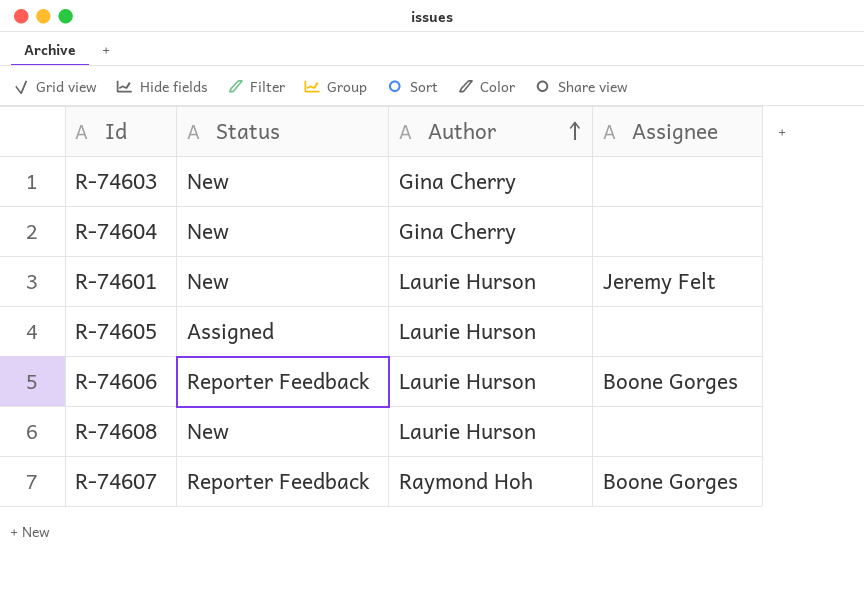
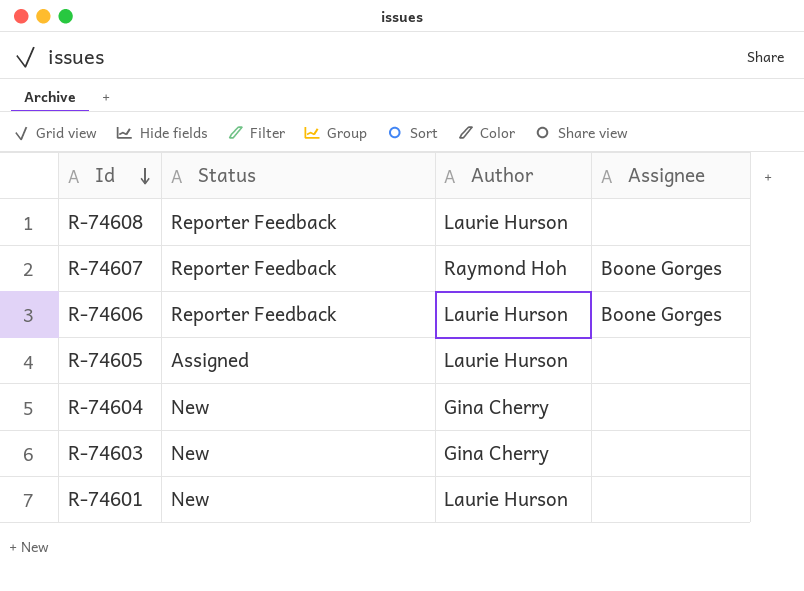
row order: Author ascending -> Id descending
R-74608 | Status: New -> Reporter Feedback
R-74601 | Assignee: Jeremy Felt -> none

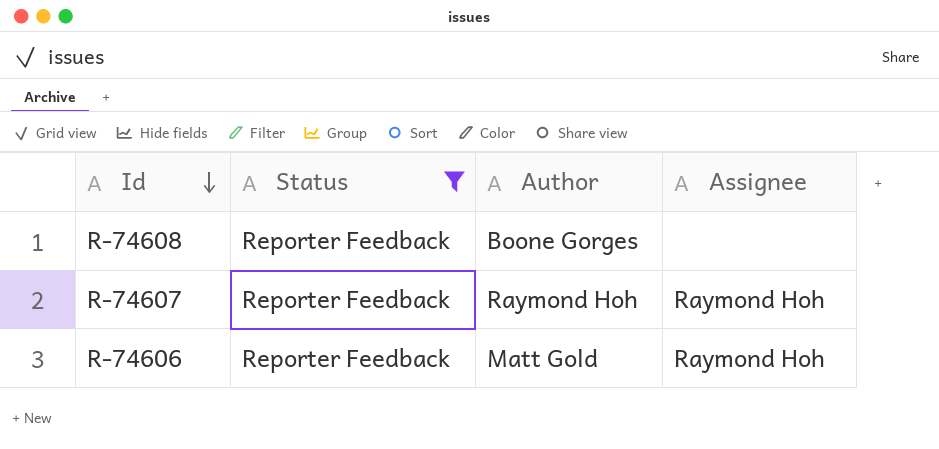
filter: none -> Status = Reporter Feedback
R-74608 | Author: Laurie Hurson -> Boone Gorges
R-74607 | Assignee: Boone Gorges -> Raymond Hoh
R-74606 | Author: Laurie Hurson -> Matt Gold
R-74606 | Assignee: Boone Gorges -> Raymond Hoh

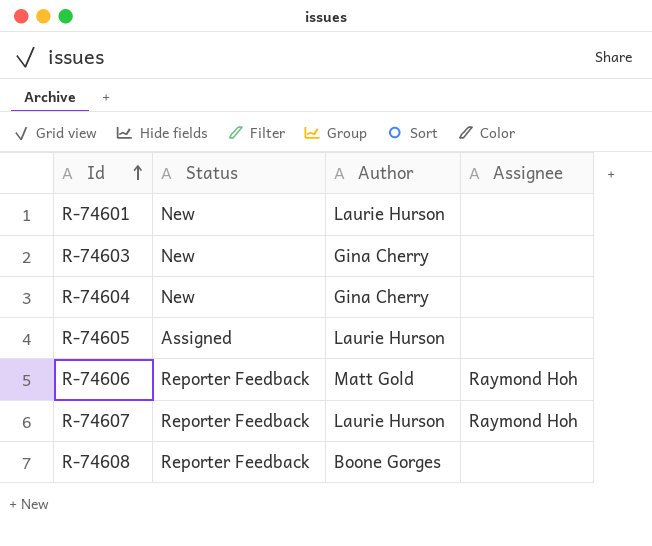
filter: Status = Reporter Feedback -> none
row order: Id descending -> Id ascending
R-74607 | Author: Raymond Hoh -> Laurie Hurson

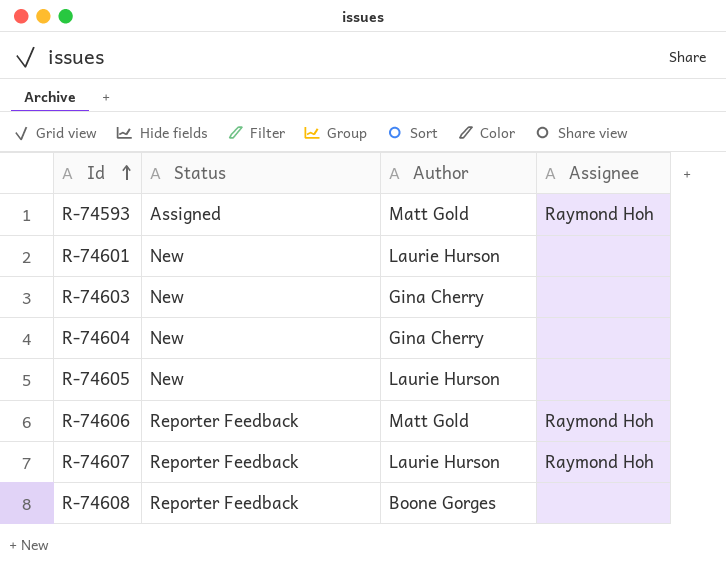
row R-74593: none -> Assigned | Matt Gold | Raymond Hoh
R-74605 | Status: Assigned -> New

